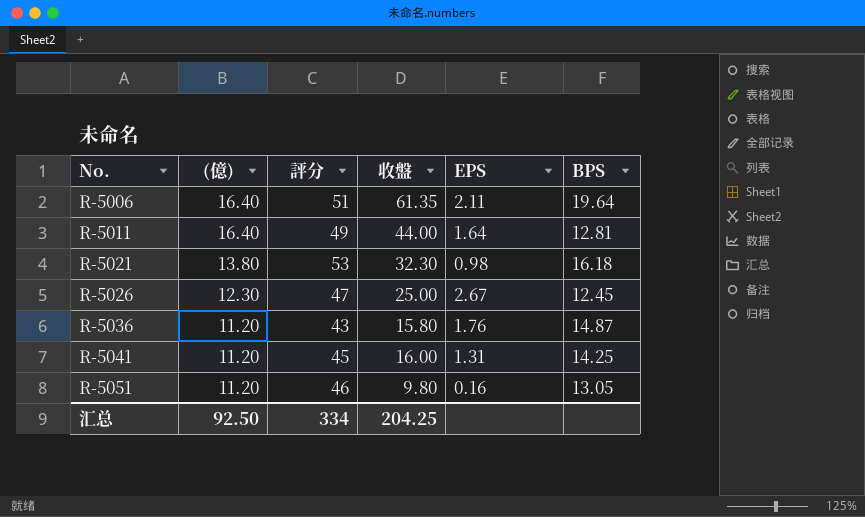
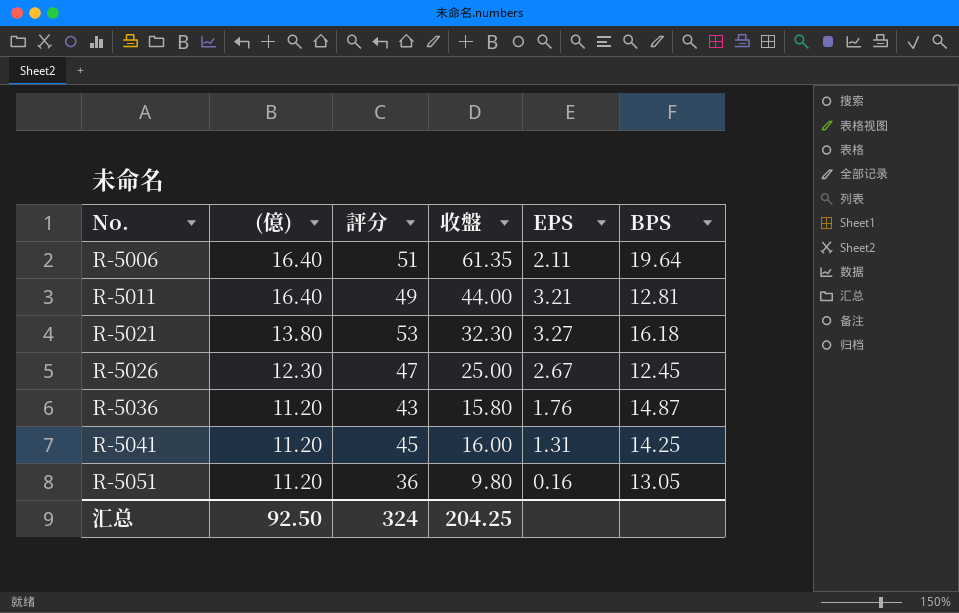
R-5011 | EPS: 1.64 -> 3.21
R-5021 | EPS: 0.98 -> 3.27
R-5051 | 評分: 46 -> 36
汇总 | 評分: 334 -> 324

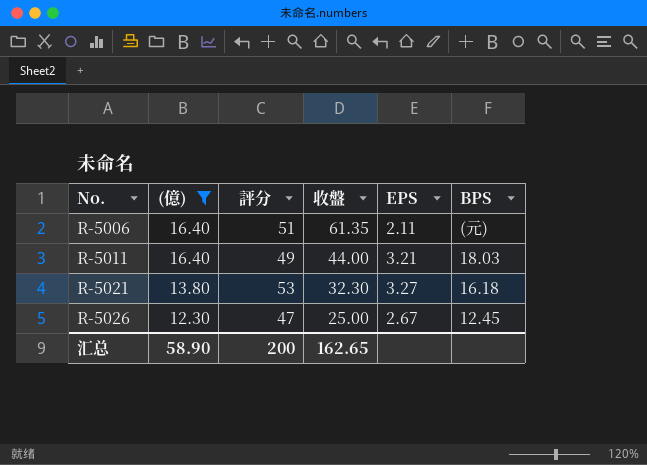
filter: none -> (億) != 11.20
R-5006 | BPS: 19.64 -> (元)
R-5011 | BPS: 12.81 -> 18.03
汇总 | (億): 92.50 -> 58.90
汇总 | 評分: 324 -> 200
汇总 | 收盤: 204.25 -> 162.65

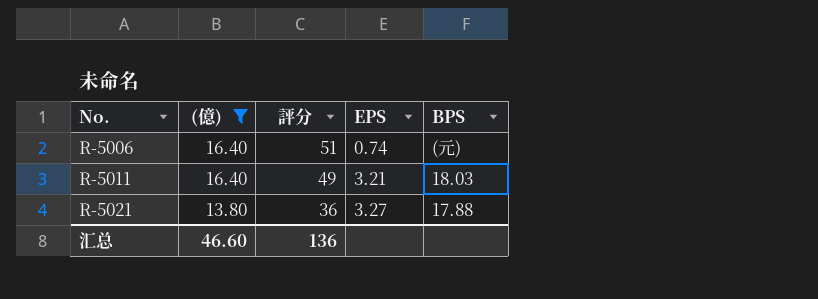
column 收盤 | position: 4 -> none
row R-5026: 12.30 | 47 | 25.00 | 2.67 | 12.45 -> none
R-5006 | EPS: 2.11 -> 0.74
R-5021 | 評分: 53 -> 36
R-5021 | BPS: 16.18 -> 17.88
汇总 | (億): 58.90 -> 46.60
汇总 | 評分: 200 -> 136

